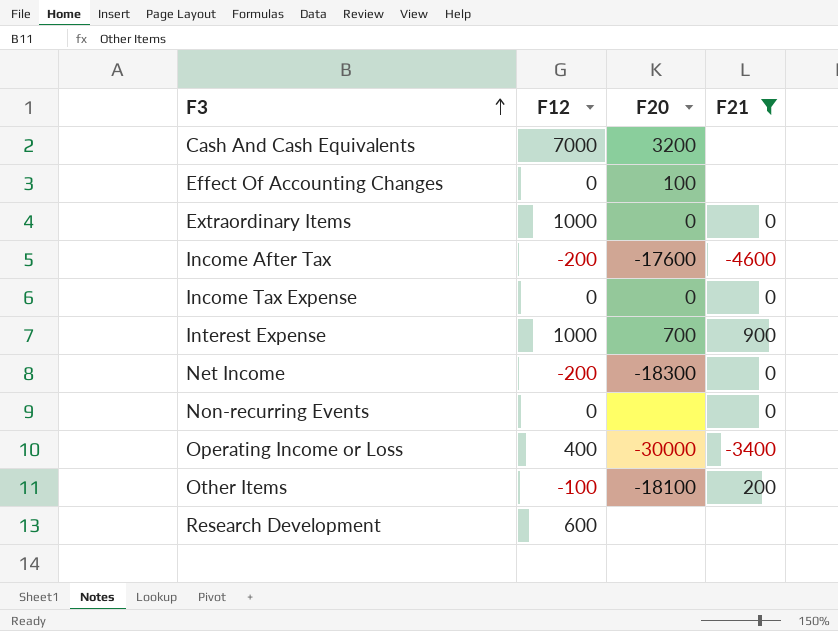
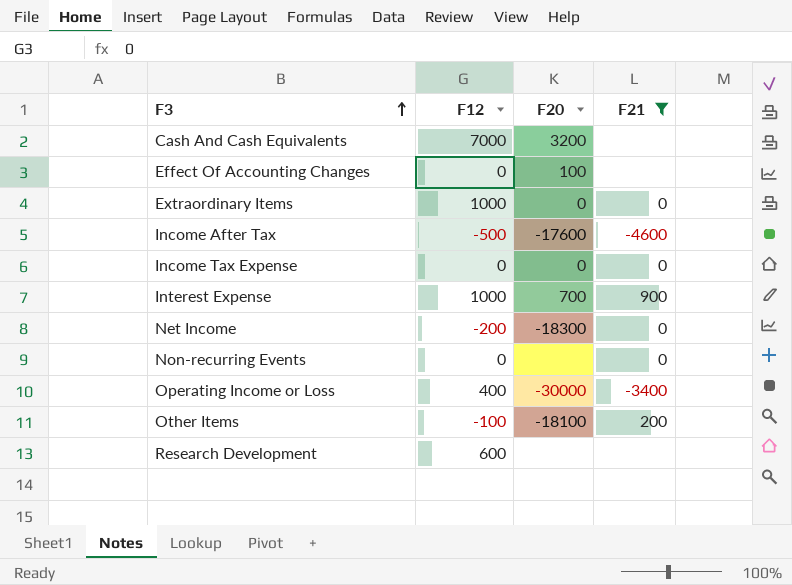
Income After Tax | F12: -200 -> -500

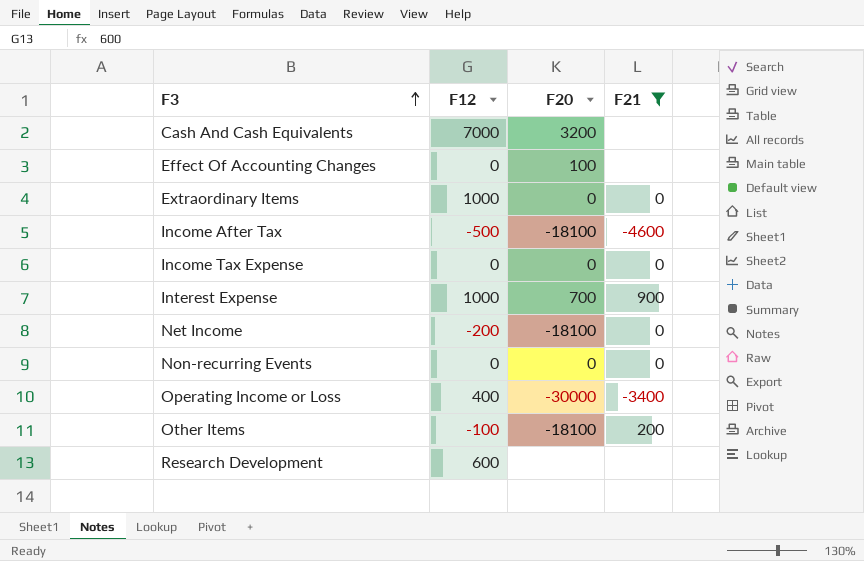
Income After Tax | F20: -17600 -> -18100
Net Income | F20: -18300 -> -18100
Non-recurring Events | F20: none -> 0

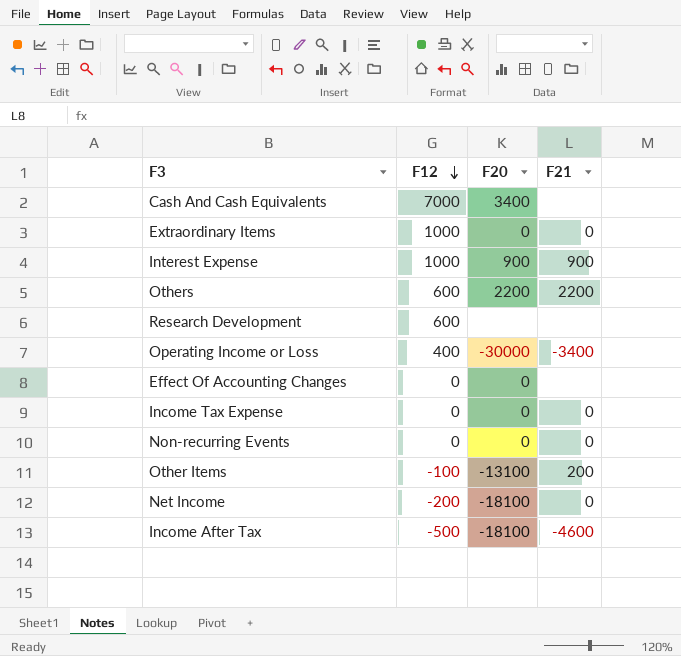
filter: F21 != 2200 -> none
row order: F3 ascending -> F12 descending
Cash And Cash Equivalents | F20: 3200 -> 3400
Interest Expense | F20: 700 -> 900
Effect Of Accounting Changes | F20: 100 -> 0
Other Items | F20: -18100 -> -13100

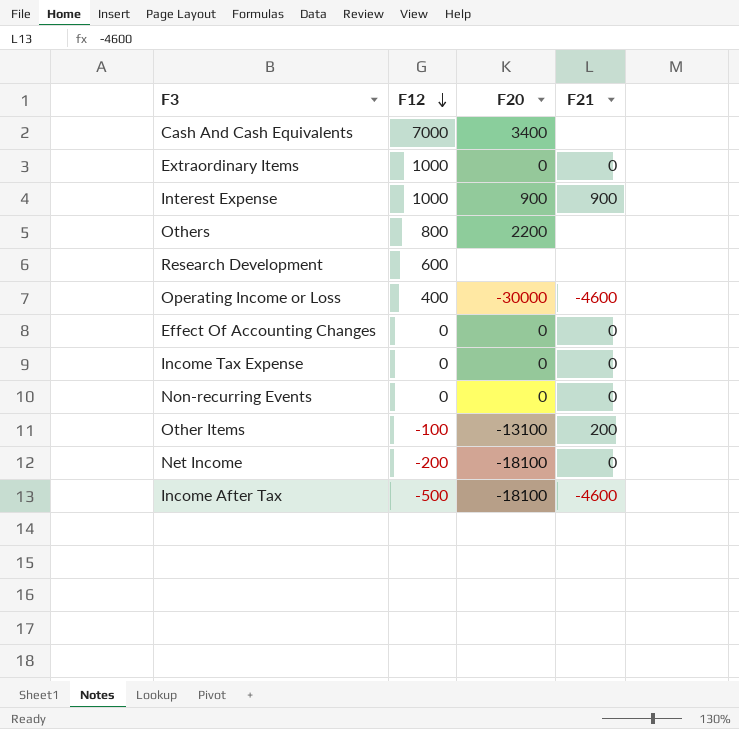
Others | F12: 600 -> 800
Others | F21: 2200 -> none
Operating Income or Loss | F21: -3400 -> -4600
Effect Of Accounting Changes | F21: none -> 0

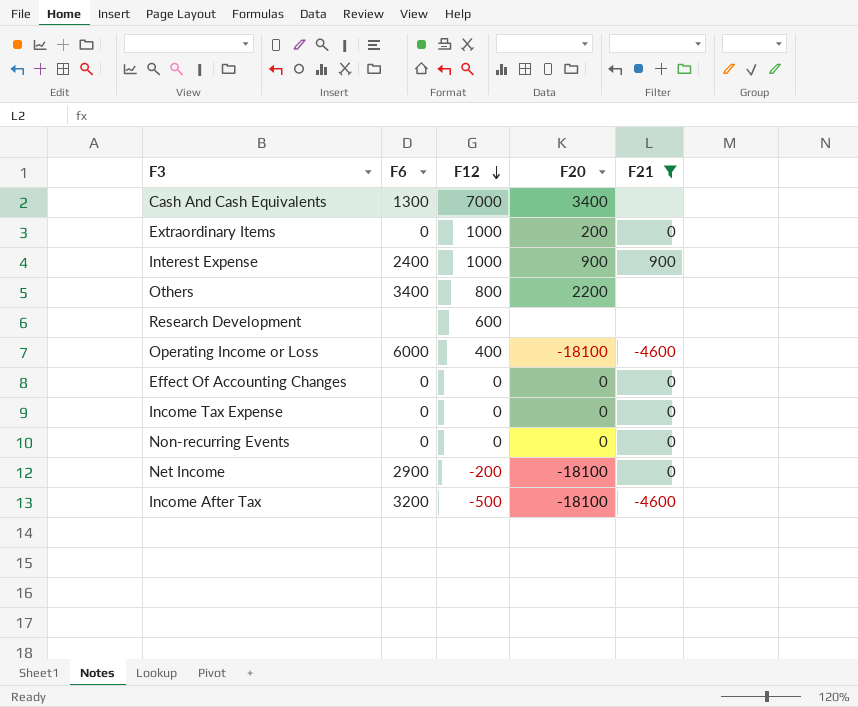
filter: none -> F21 != 200
column F6 | position: none -> 2
Extraordinary Items | F20: 0 -> 200
Operating Income or Loss | F20: -30000 -> -18100

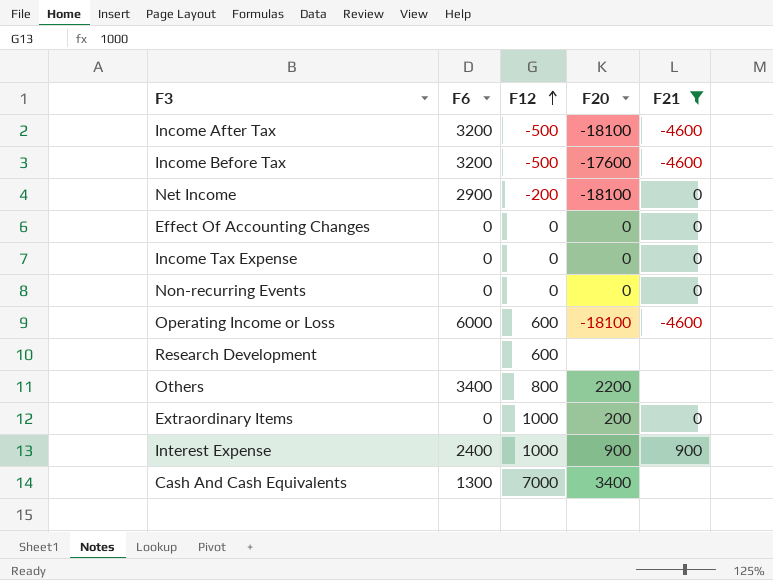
row order: F12 descending -> F12 ascending
row Income Before Tax: none -> 3200 | -500 | -17600 | -4600
Operating Income or Loss | F12: 400 -> 600

